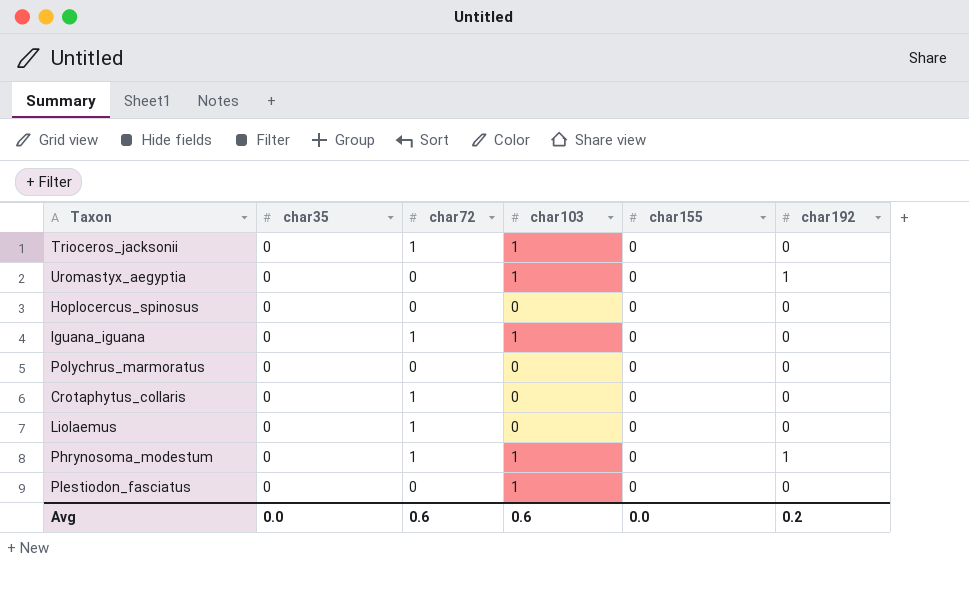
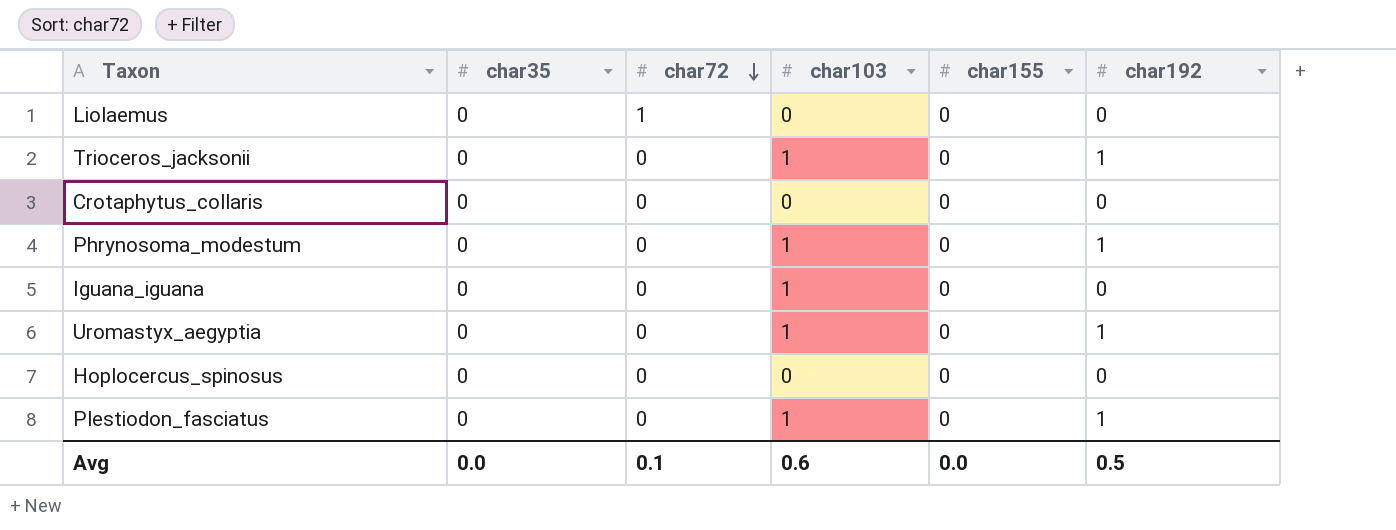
row order: none -> char72 descending
row Polychrus_marmoratus: 0 | 0 | 0 | 0 | 0 -> none
Trioceros_jacksonii | char72: 1 -> 0
Trioceros_jacksonii | char192: 0 -> 1
Crotaphytus_collaris | char72: 1 -> 0
Phrynosoma_modestum | char72: 1 -> 0
Iguana_iguana | char72: 1 -> 0
Plestiodon_fasciatus | char192: 0 -> 1
Avg | char72: 0.6 -> 0.1
Avg | char192: 0.2 -> 0.5

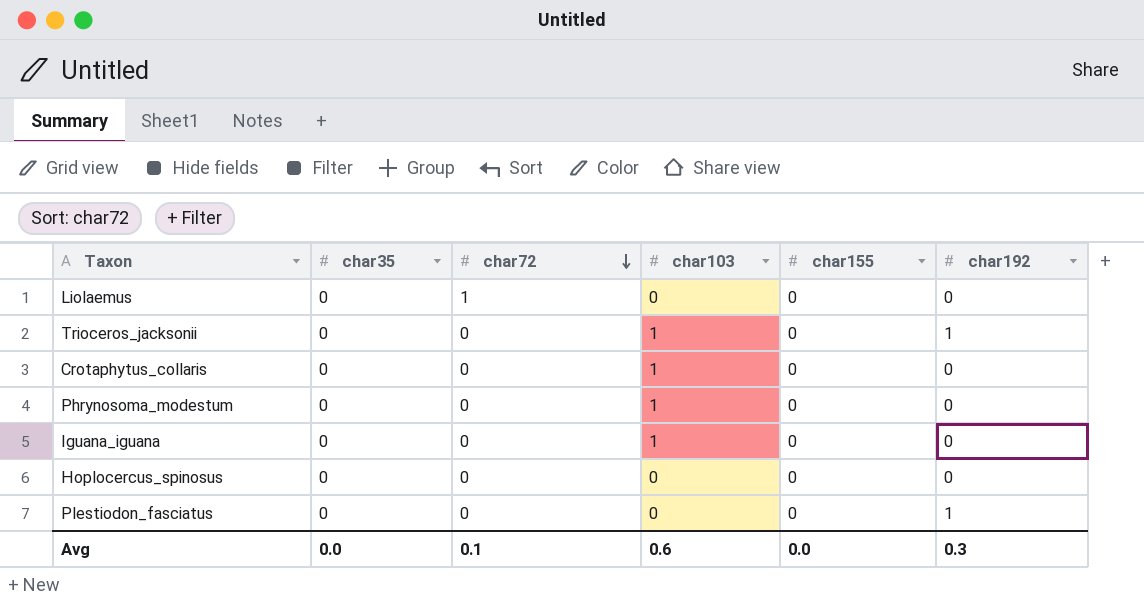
row Uromastyx_aegyptia: 0 | 0 | 1 | 0 | 1 -> none
Crotaphytus_collaris | char103: 0 -> 1
Phrynosoma_modestum | char192: 1 -> 0
Plestiodon_fasciatus | char103: 1 -> 0
Avg | char192: 0.5 -> 0.3

